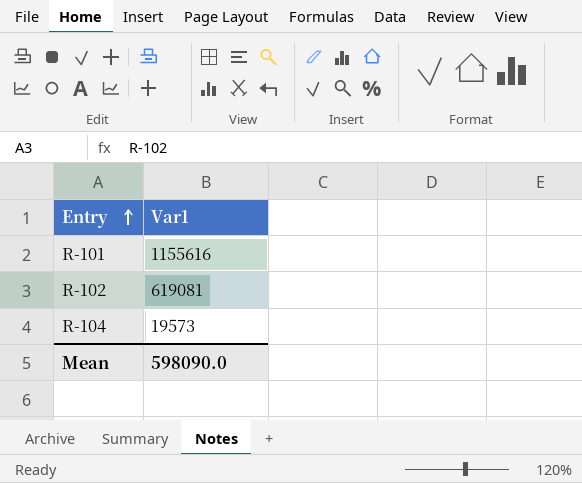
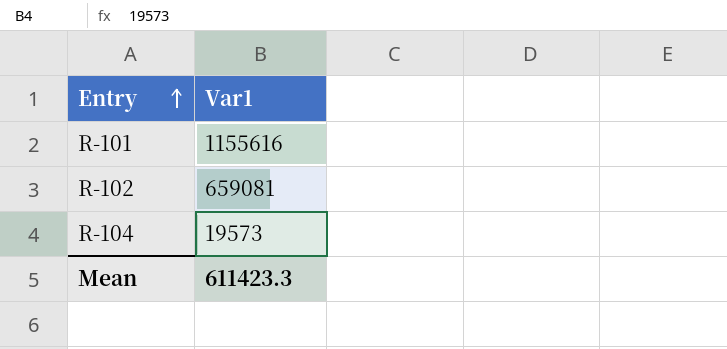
R-102 | Var1: 619081 -> 659081
Mean | Var1: 598090.0 -> 611423.3

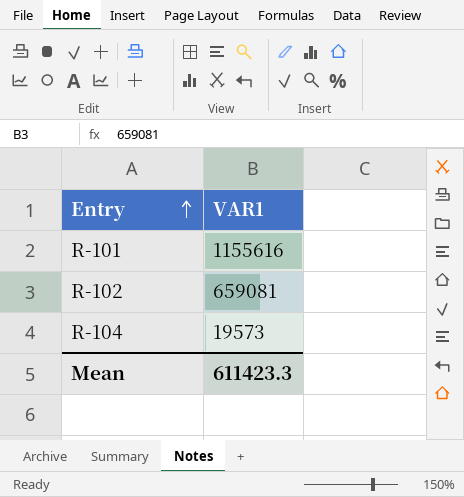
column name: Var1 -> VAR1

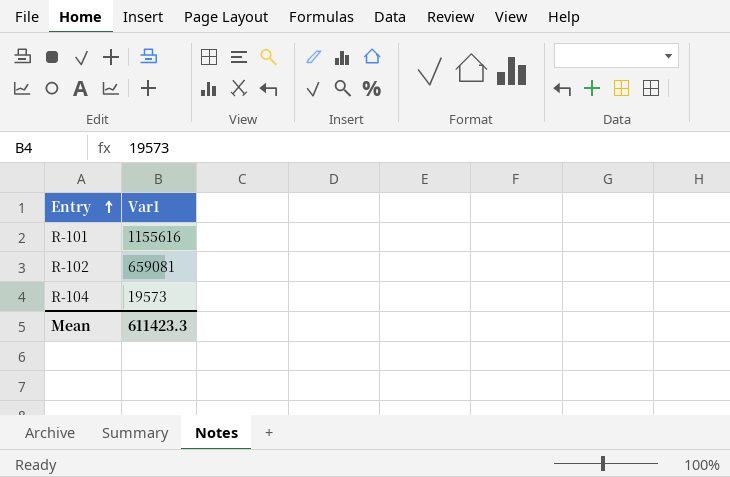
column name: VAR1 -> Var1

